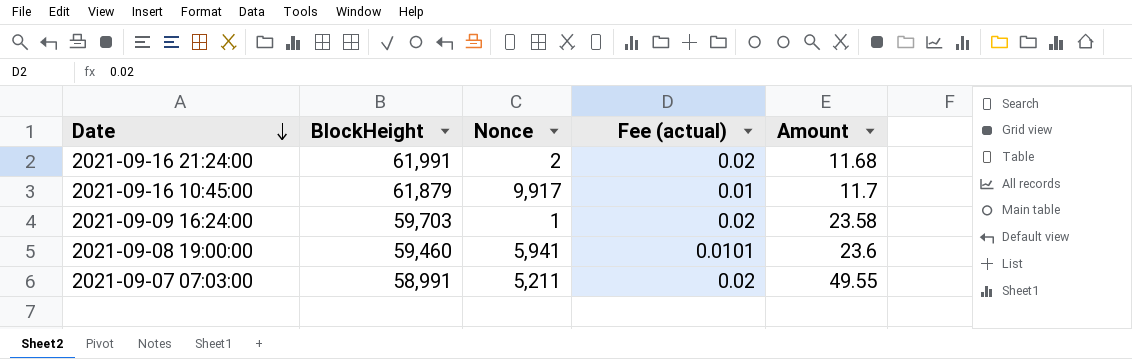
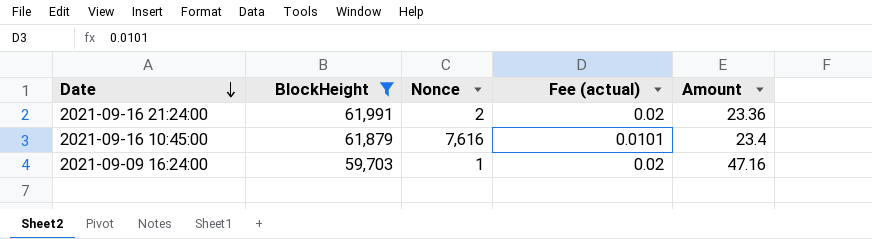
filter: none -> BlockHeight >= 59,703
2021-09-16 21:24:00 | Amount: 11.68 -> 23.36
2021-09-16 10:45:00 | Nonce: 9,917 -> 7,616
2021-09-16 10:45:00 | Fee (actual): 0.01 -> 0.0101
2021-09-16 10:45:00 | Amount: 11.7 -> 23.4
2021-09-09 16:24:00 | Amount: 23.58 -> 47.16

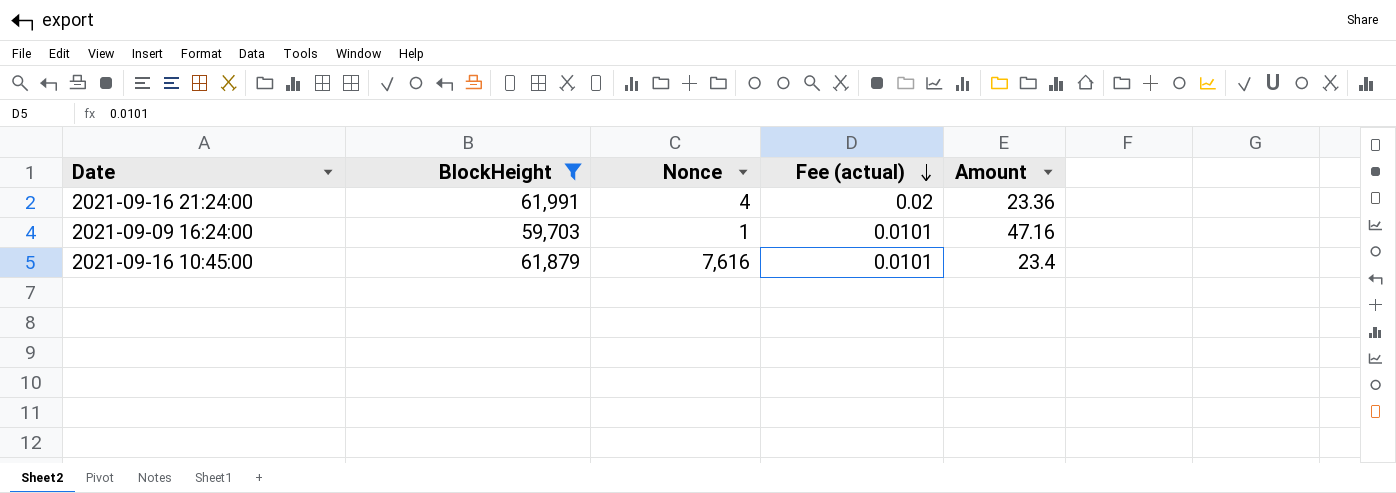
row order: Date descending -> Fee (actual) descending
2021-09-16 21:24:00 | Nonce: 2 -> 4
2021-09-09 16:24:00 | Fee (actual): 0.02 -> 0.0101

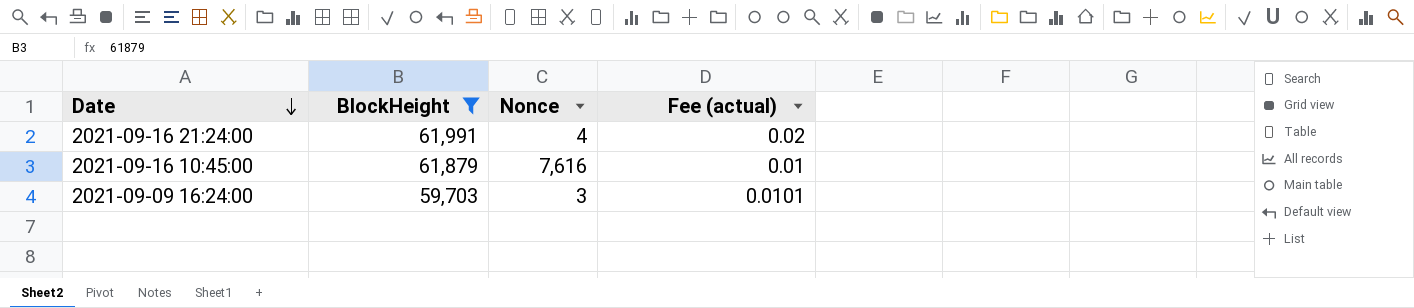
row order: Fee (actual) descending -> Date descending
column Amount | position: 5 -> none
2021-09-16 10:45:00 | Fee (actual): 0.0101 -> 0.01
2021-09-09 16:24:00 | Nonce: 1 -> 3

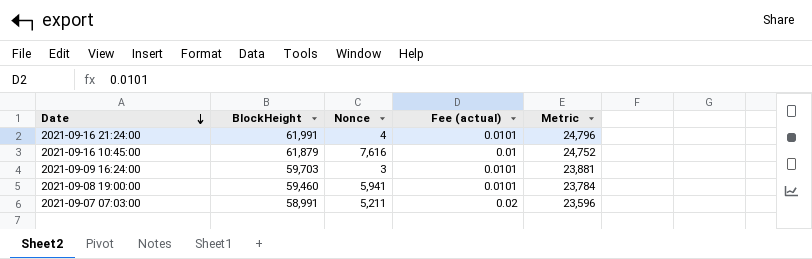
filter: BlockHeight >= 59,703 -> none
column Metric | formula: none -> [BlockHeight] * 0.4
2021-09-16 21:24:00 | Fee (actual): 0.02 -> 0.0101

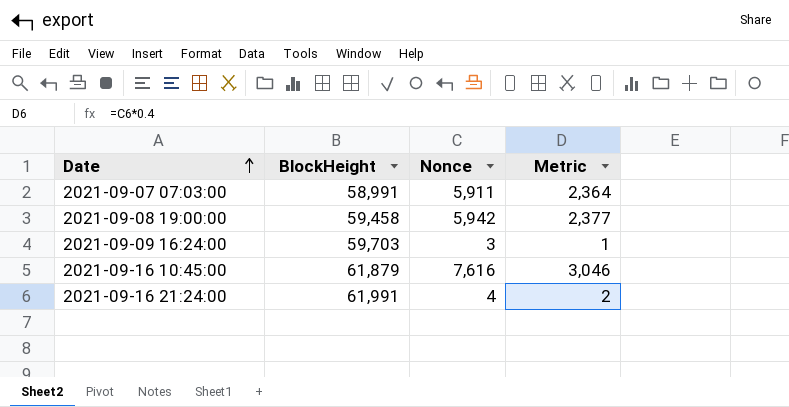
row order: Date descending -> Date ascending
column Fee (actual) | position: 4 -> none
column Metric | formula: [BlockHeight] * 0.4 -> [Nonce] * 0.4
2021-09-07 07:03:00 | Nonce: 5,211 -> 5,911
2021-09-08 19:00:00 | BlockHeight: 59,460 -> 59,458
2021-09-08 19:00:00 | Nonce: 5,941 -> 5,942

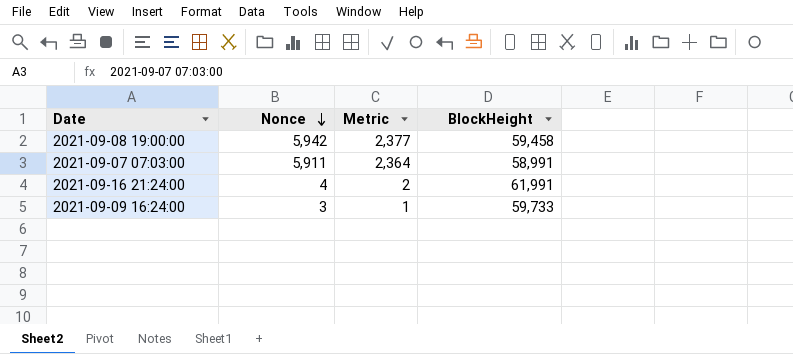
row order: Date ascending -> Nonce descending
column BlockHeight | position: 2 -> 4
row 2021-09-16 10:45:00: 61,879 | 7,616 | 3,046 -> none
2021-09-09 16:24:00 | BlockHeight: 59,703 -> 59,733

